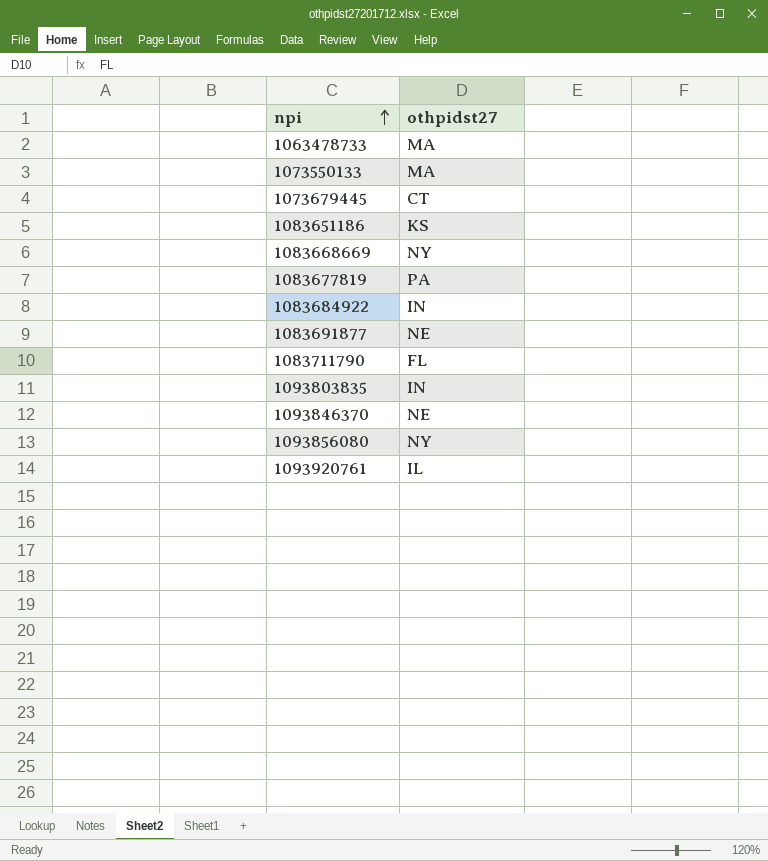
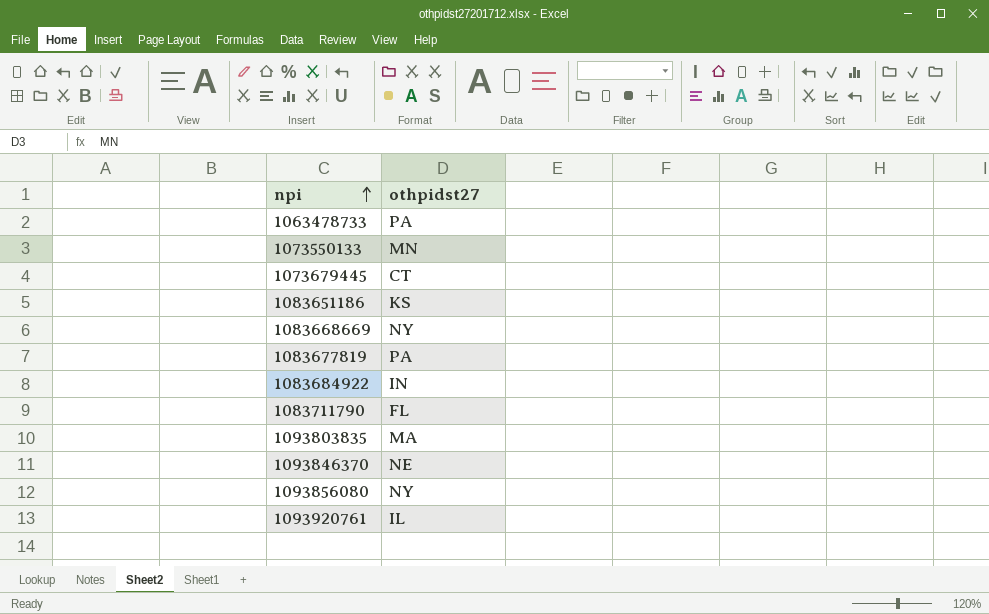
row 1083691877: NE -> none
1063478733 | othpidst27: MA -> PA
1073550133 | othpidst27: MA -> MN
1093803835 | othpidst27: IN -> MA

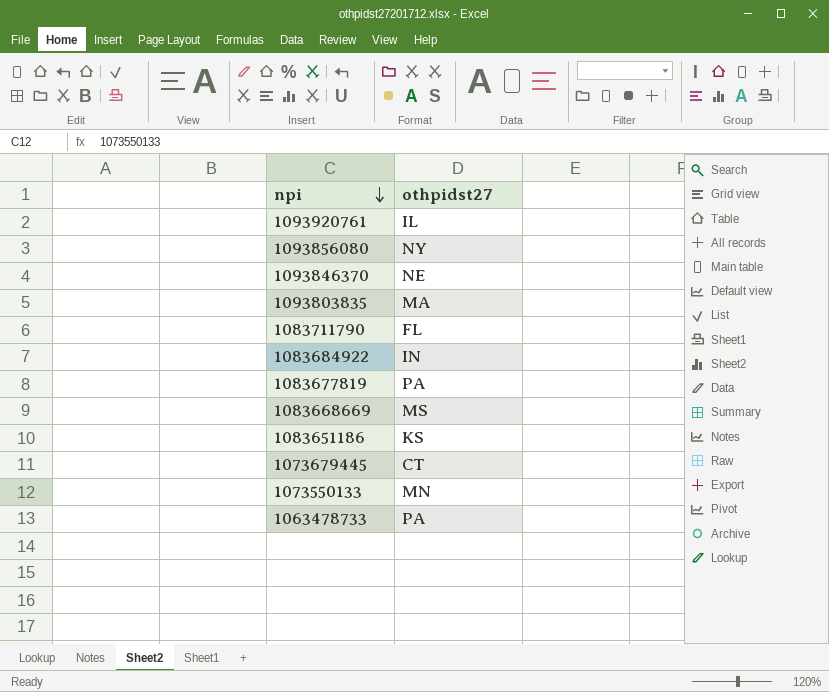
row order: npi ascending -> npi descending
1083668669 | othpidst27: NY -> MS

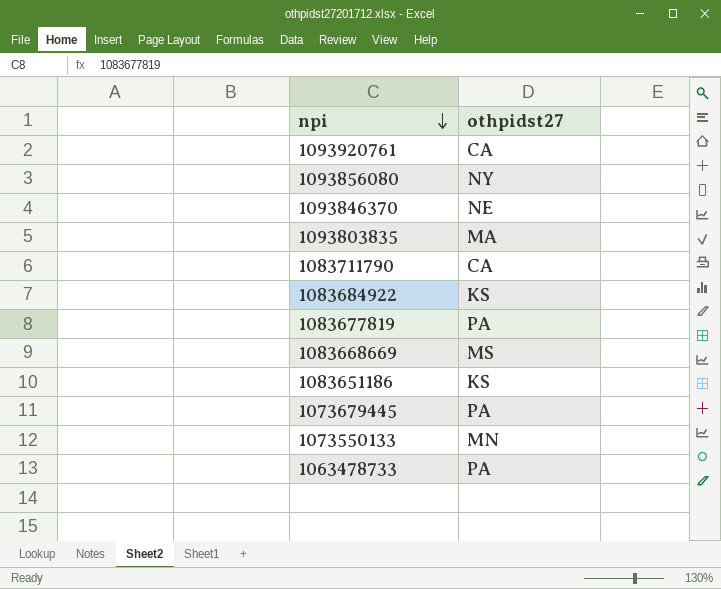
1093920761 | othpidst27: IL -> CA
1083711790 | othpidst27: FL -> CA
1083684922 | othpidst27: IN -> KS
1073679445 | othpidst27: CT -> PA

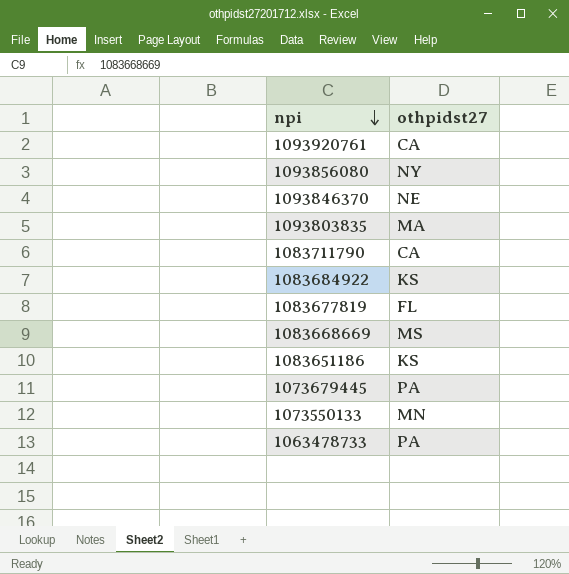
1083677819 | othpidst27: PA -> FL

